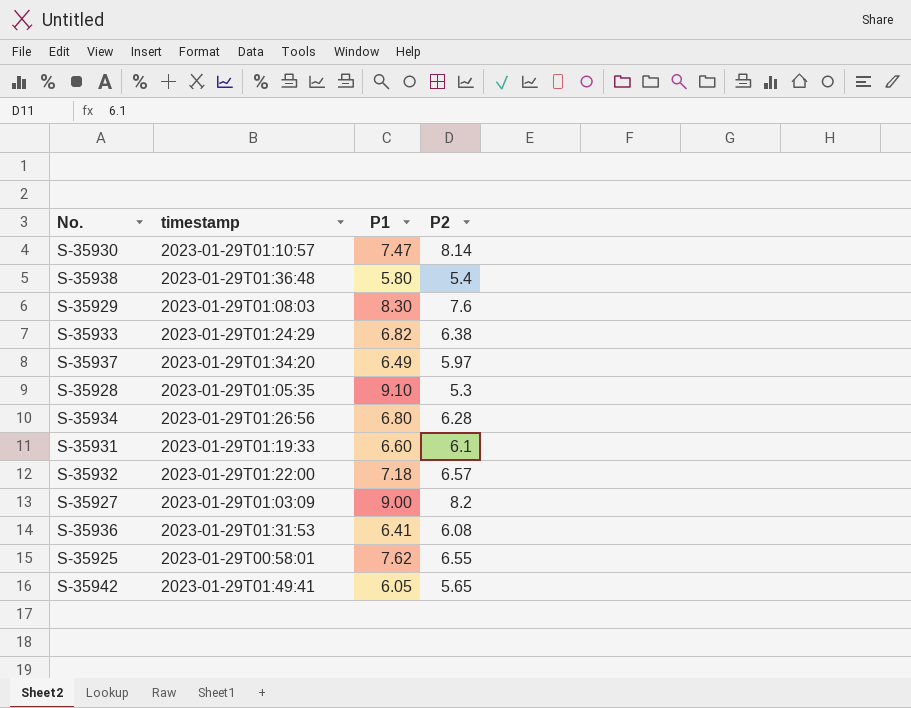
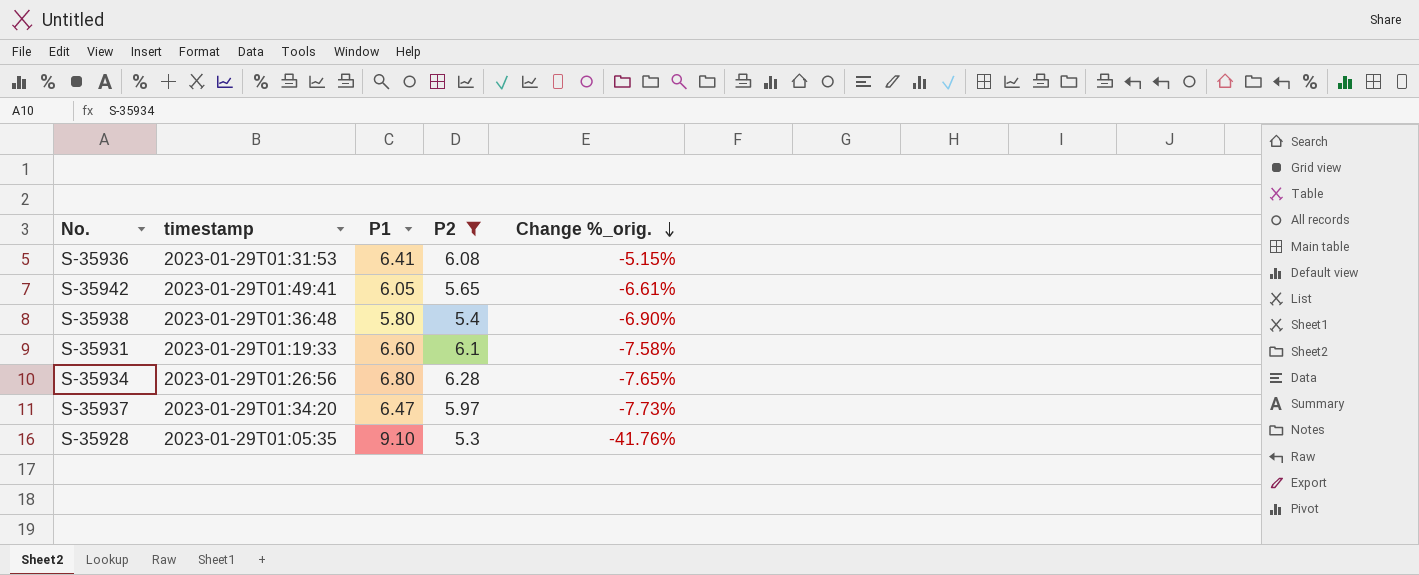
filter: none -> P2 <= 6.28
row order: none -> Change %_orig. descending
column Change %_orig. | formula: none -> ([P2] - [P1]) / [P1]
S-35937 | P1: 6.49 -> 6.47

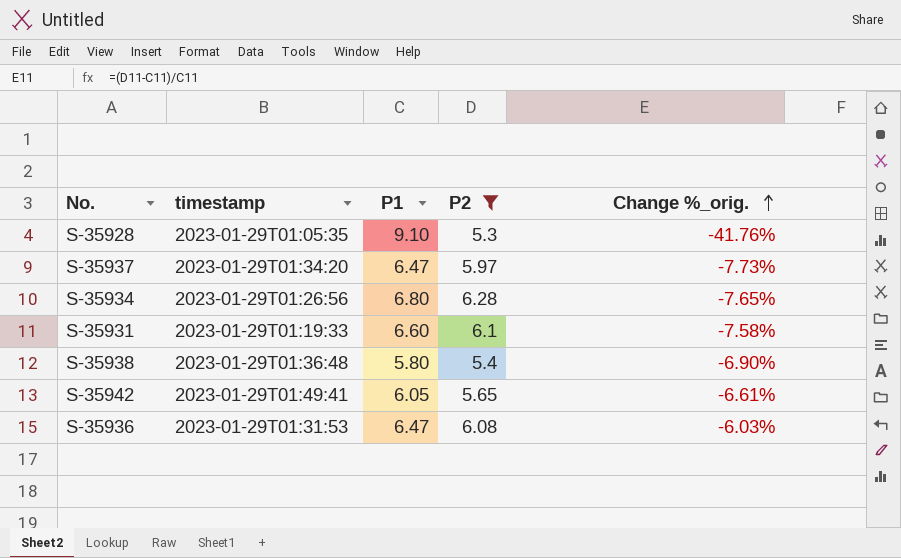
row order: Change %_orig. descending -> Change %_orig. ascending
S-35936 | P1: 6.41 -> 6.47
S-35936 | Change %_orig.: -5.15% -> -6.03%

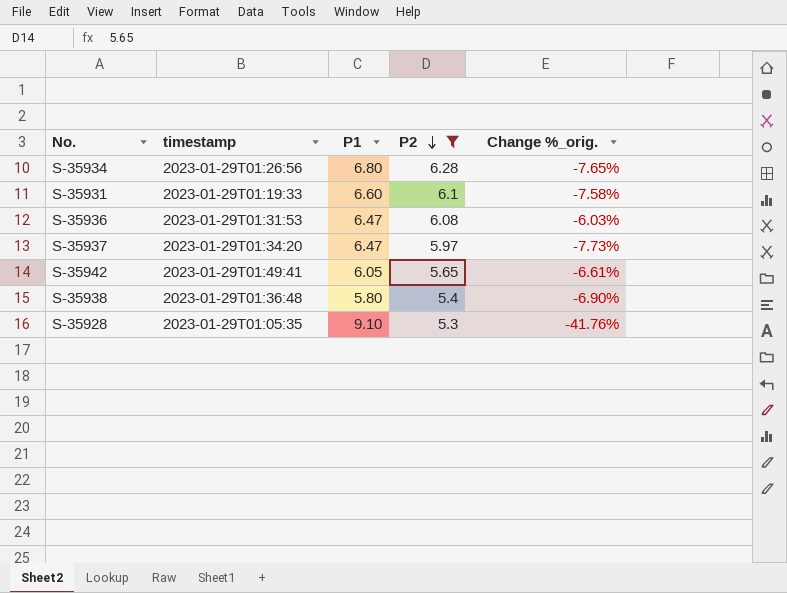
row order: Change %_orig. ascending -> P2 descending

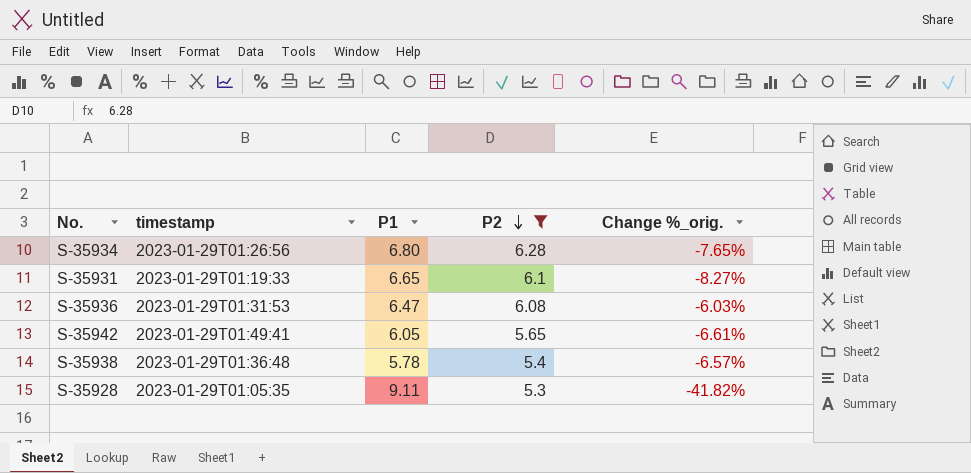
row S-35937: 2023-01-29T01:34:20 | 6.47 | 5.97 | -7.73% -> none
S-35931 | P1: 6.60 -> 6.65
S-35931 | Change %_orig.: -7.58% -> -8.27%
S-35938 | P1: 5.80 -> 5.78
S-35938 | Change %_orig.: -6.90% -> -6.57%
S-35928 | P1: 9.10 -> 9.11
S-35928 | Change %_orig.: -41.76% -> -41.82%

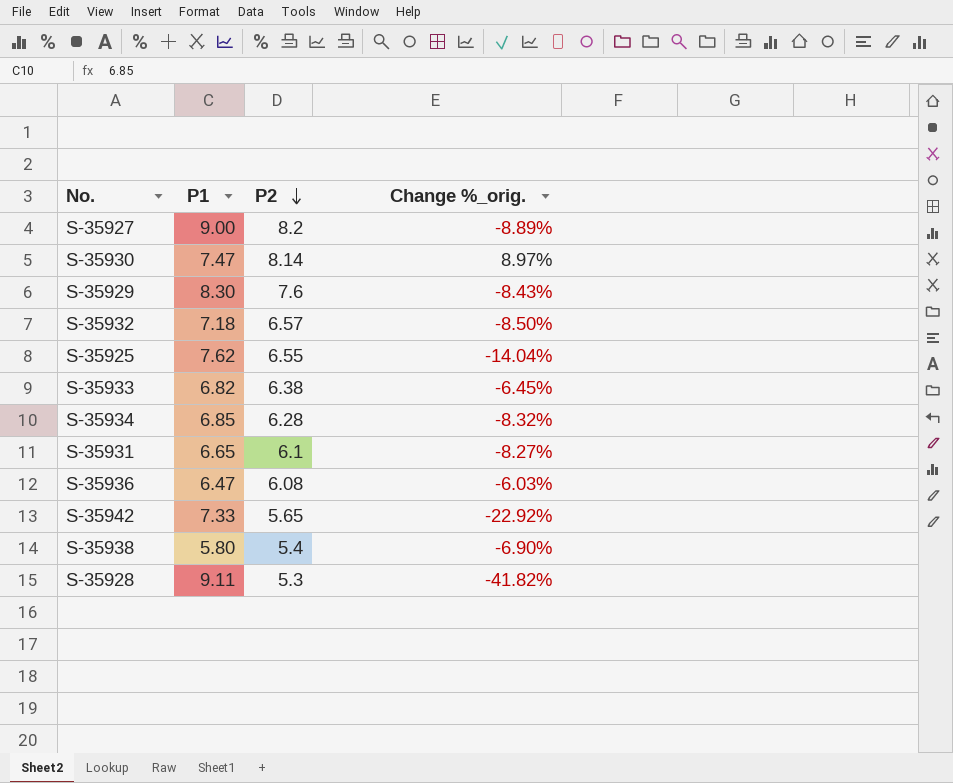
filter: P2 <= 6.28 -> none
column timestamp | position: 2 -> none
S-35934 | P1: 6.80 -> 6.85
S-35934 | Change %_orig.: -7.65% -> -8.32%
S-35942 | P1: 6.05 -> 7.33
S-35942 | Change %_orig.: -6.61% -> -22.92%
S-35938 | P1: 5.78 -> 5.80
S-35938 | Change %_orig.: -6.57% -> -6.90%

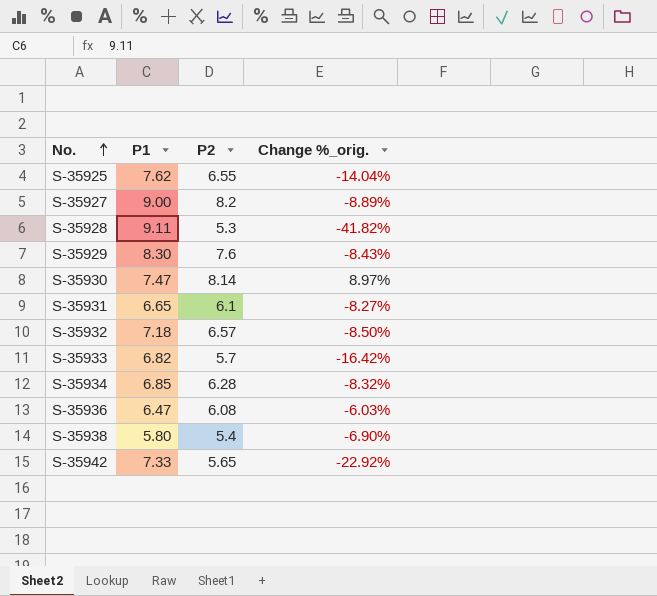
row order: P2 descending -> No. ascending
S-35933 | P2: 6.38 -> 5.7
S-35933 | Change %_orig.: -6.45% -> -16.42%

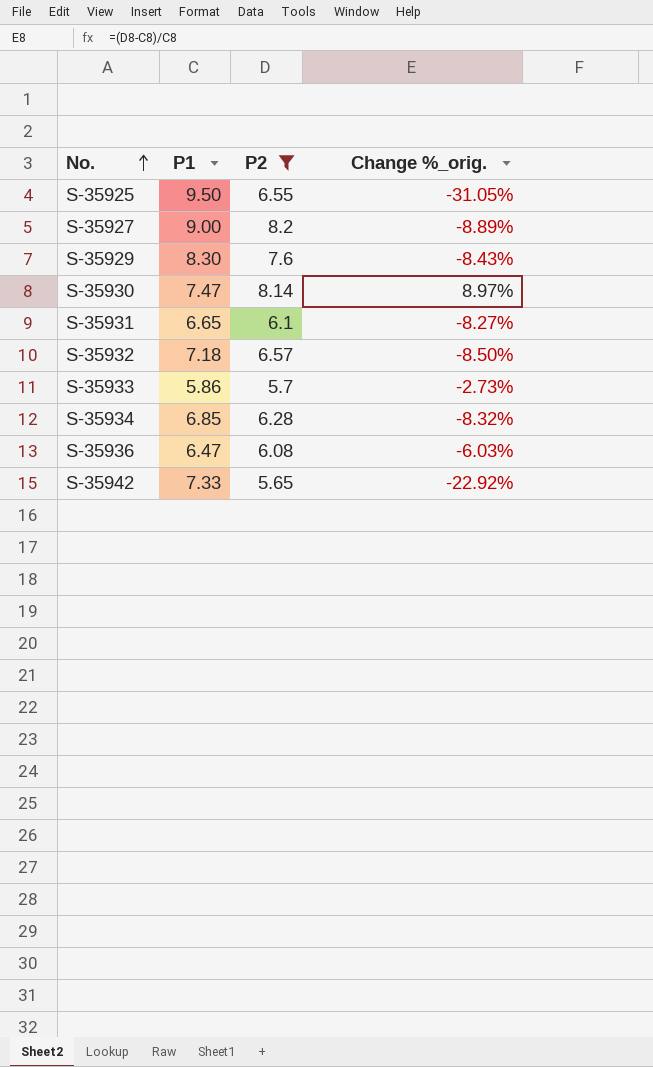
filter: none -> P2 >= 5.65
S-35925 | P1: 7.62 -> 9.50
S-35925 | Change %_orig.: -14.04% -> -31.05%
S-35933 | P1: 6.82 -> 5.86
S-35933 | Change %_orig.: -16.42% -> -2.73%

